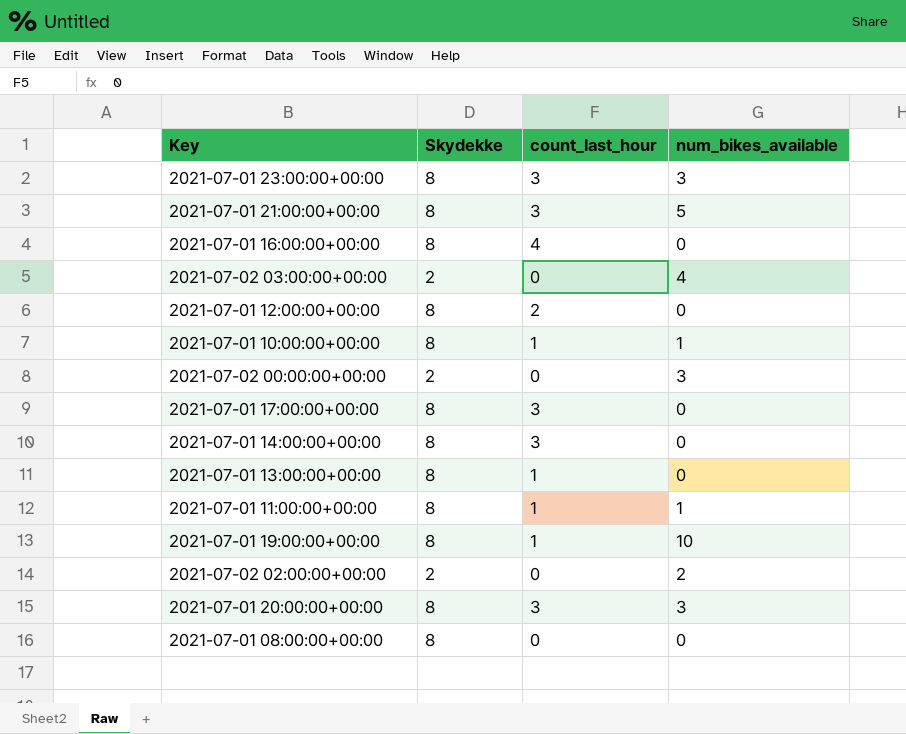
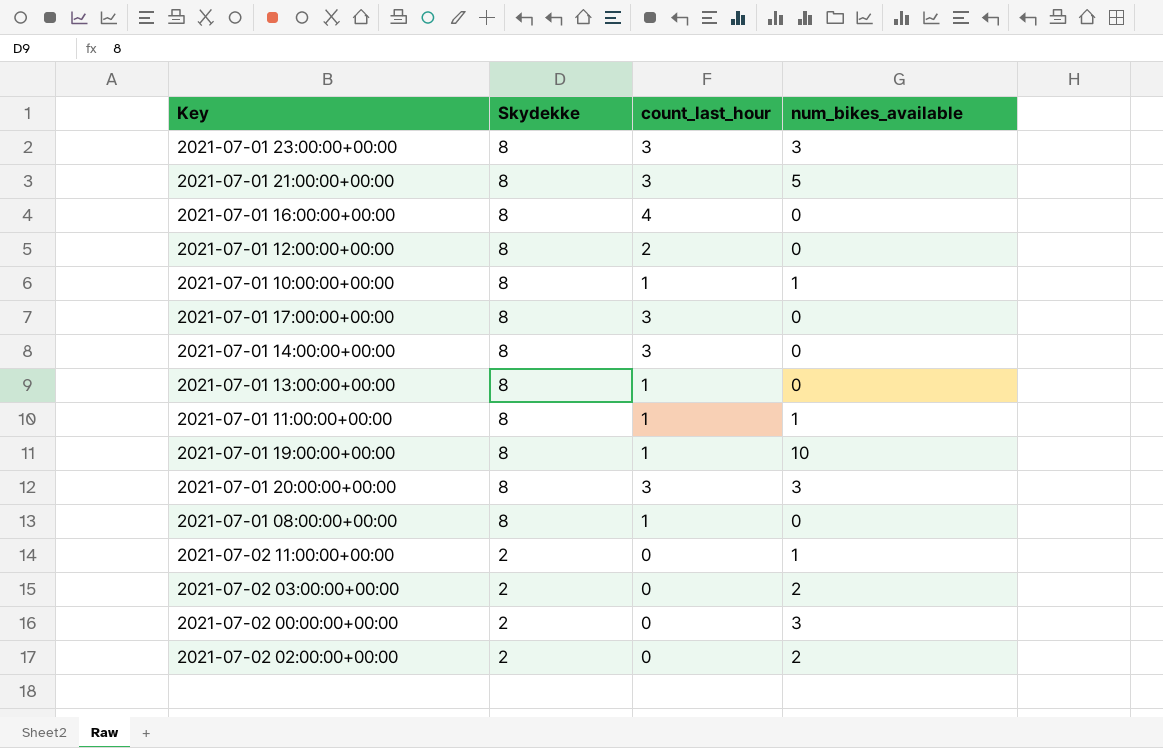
row order: none -> Skydekke descending
2021-07-01 08:00:00+00:00 | count_last_hour: 0 -> 1
row 2021-07-02 11:00:00+00:00: none -> 2 | 0 | 1
2021-07-02 03:00:00+00:00 | num_bikes_available: 4 -> 2

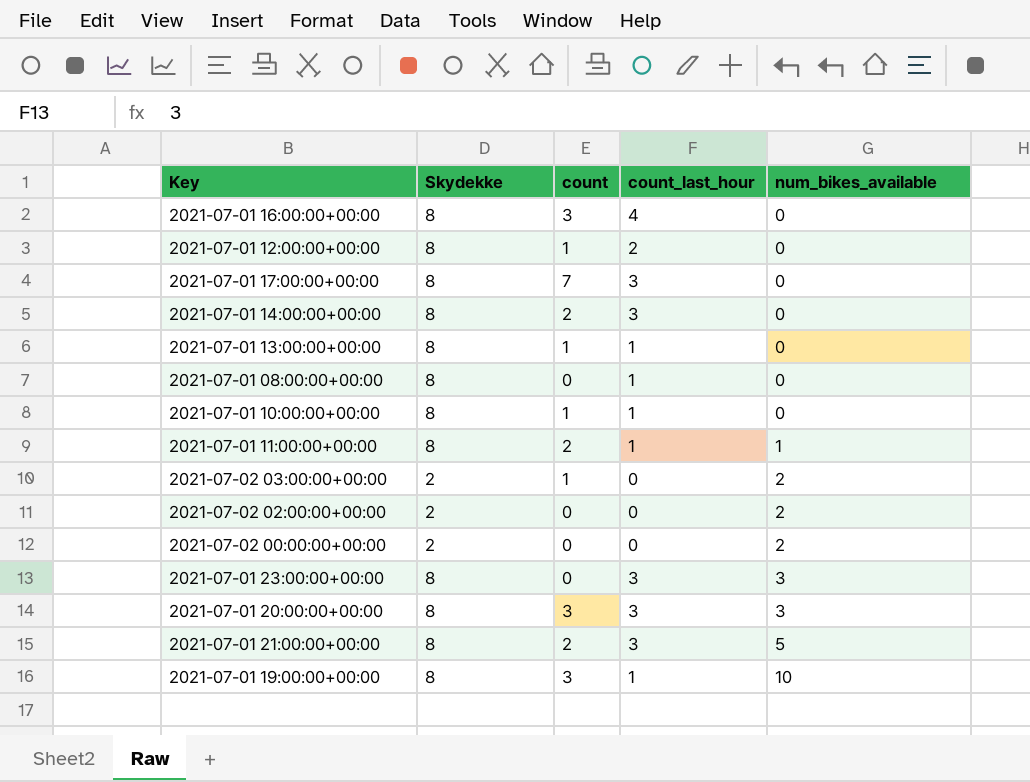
row order: Skydekke descending -> num_bikes_available ascending
column count | position: none -> 3
row 2021-07-02 11:00:00+00:00: 2 | 0 | 1 -> none
2021-07-01 10:00:00+00:00 | num_bikes_available: 1 -> 0
2021-07-02 00:00:00+00:00 | num_bikes_available: 3 -> 2

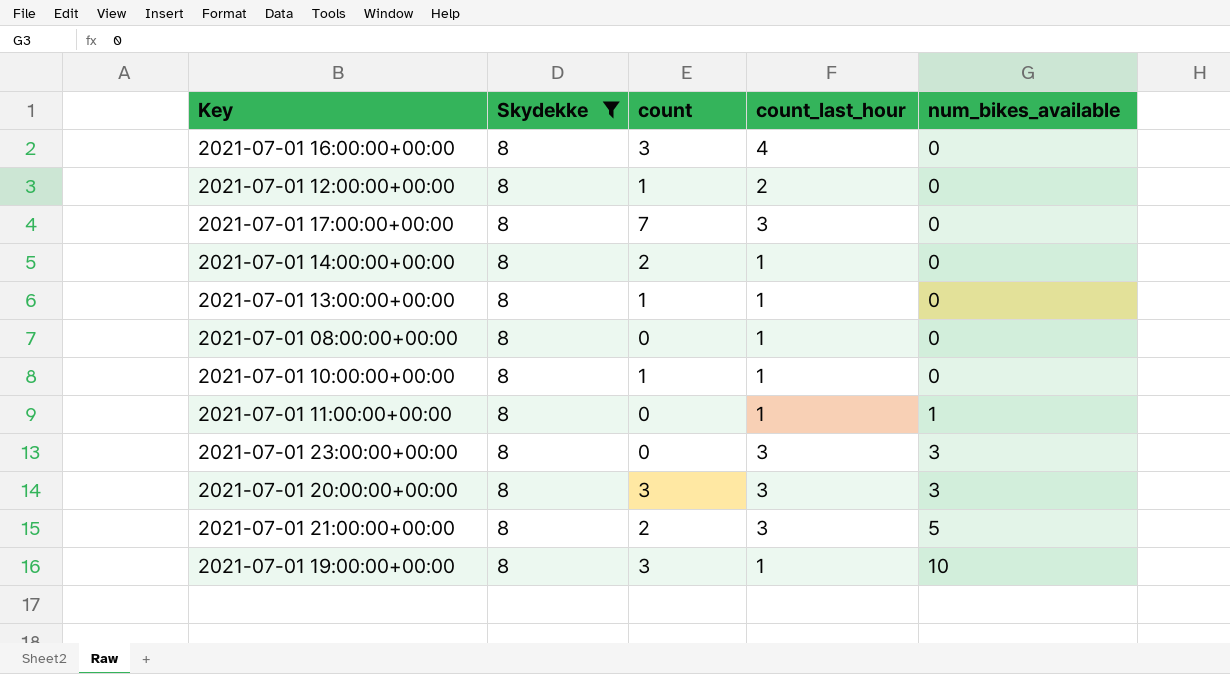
filter: none -> Skydekke = 8
2021-07-01 14:00:00+00:00 | count_last_hour: 3 -> 1
2021-07-01 11:00:00+00:00 | count: 2 -> 0

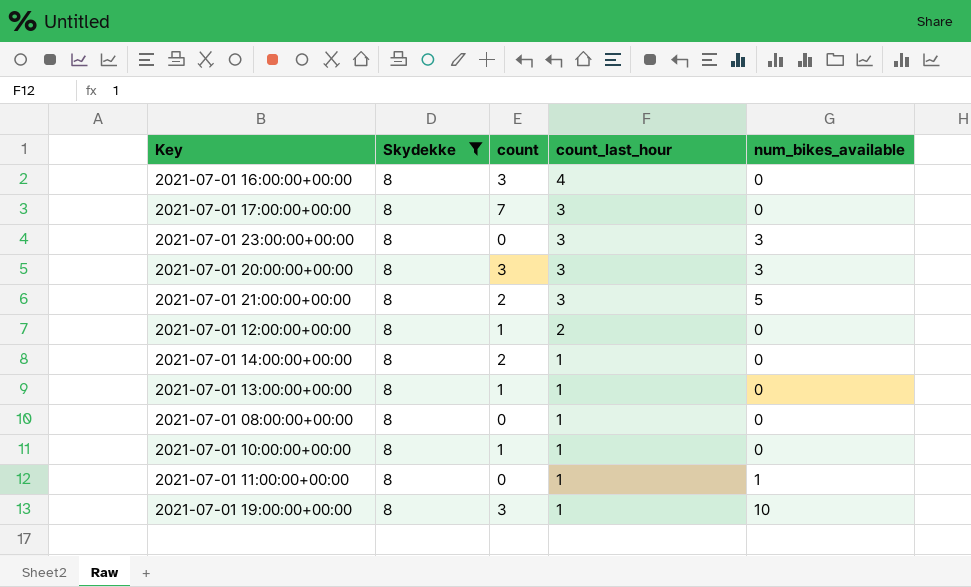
row order: num_bikes_available ascending -> count_last_hour descending

